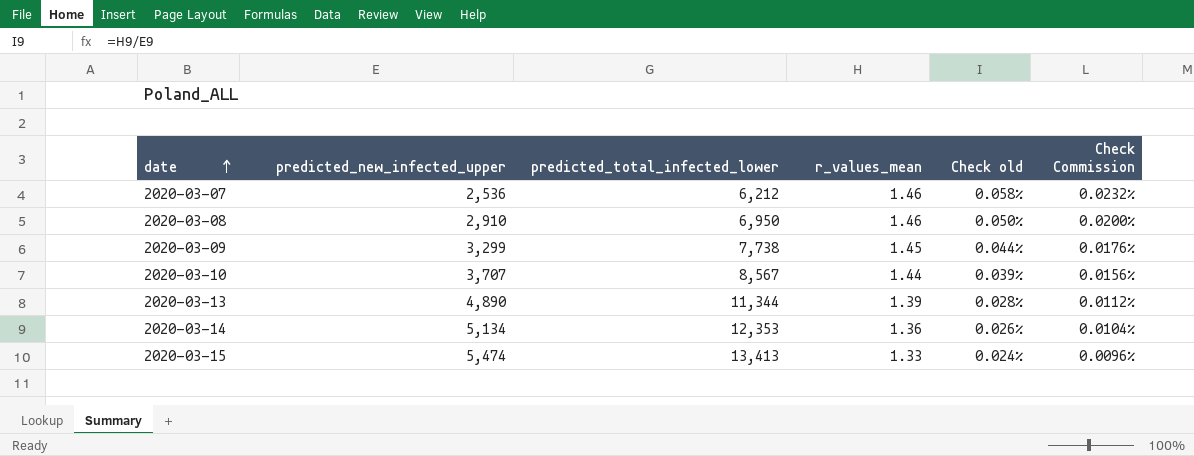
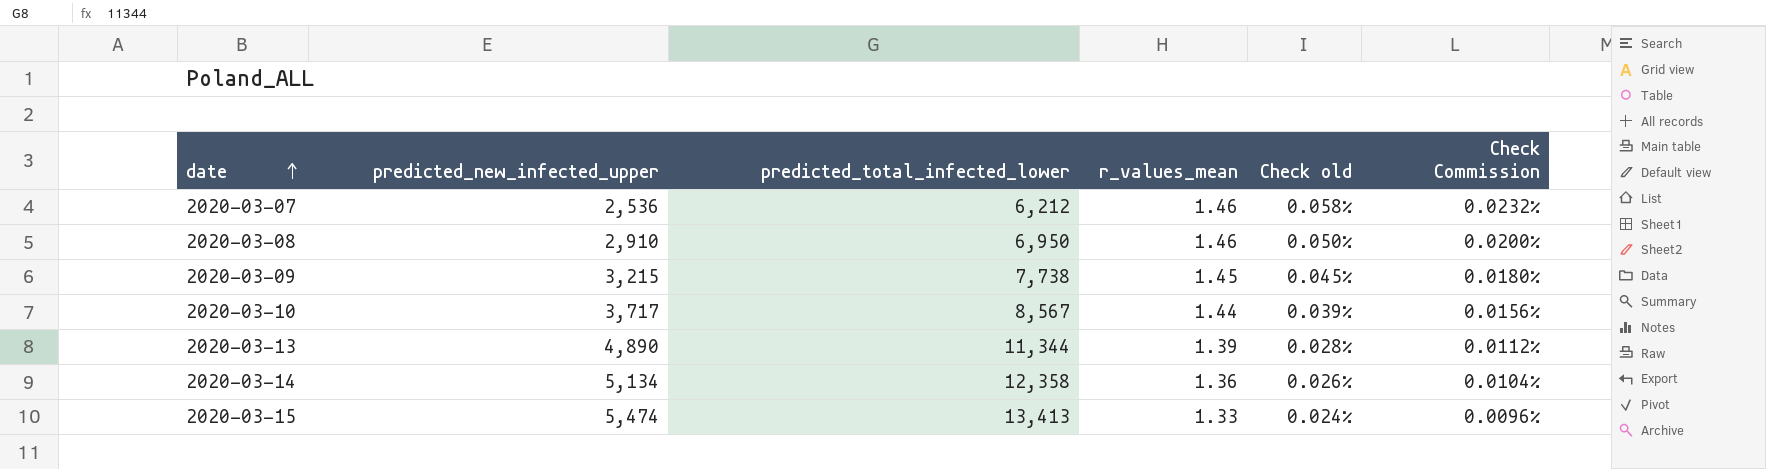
2020-03-09 | predicted_new_infected_upper: 3,299 -> 3,215
2020-03-09 | Check old: 0.044% -> 0.045%
2020-03-09 | Check Commission: 0.0176% -> 0.0180%
2020-03-10 | predicted_new_infected_upper: 3,707 -> 3,717
2020-03-14 | predicted_total_infected_lower: 12,353 -> 12,358

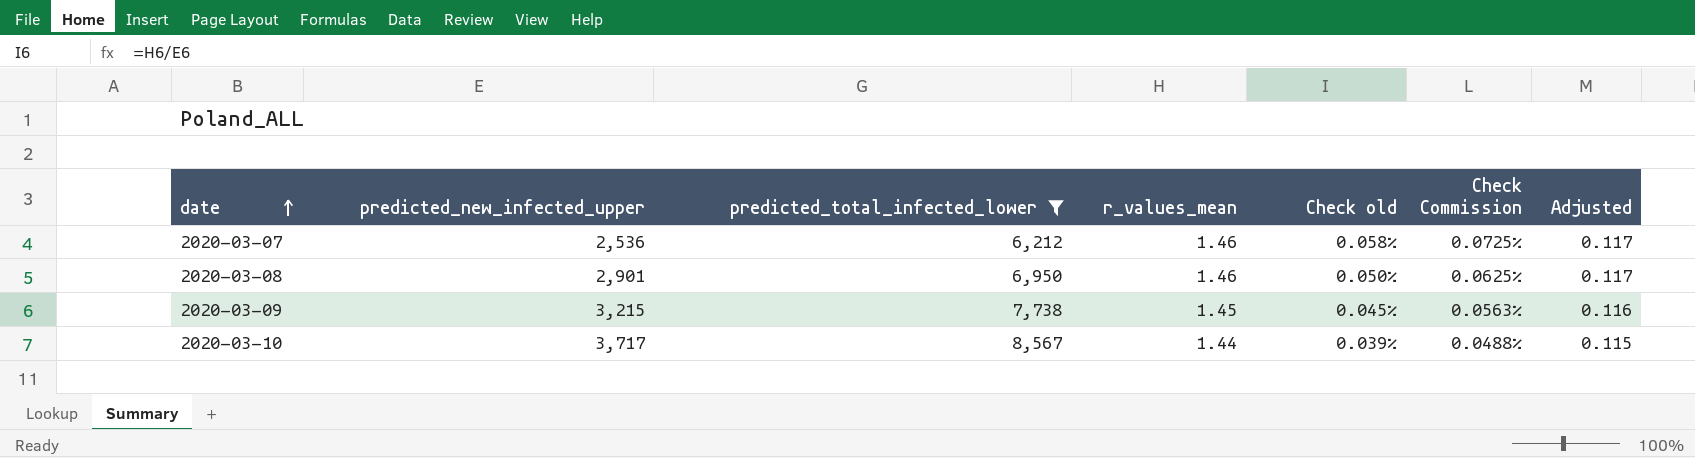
filter: none -> predicted_total_infected_lower <= 8,567
column Check Commission | formula: [Check old] * 0.4 -> [Check old] * 1.25
column Adjusted | formula: none -> [r_values_mean] * 0.08
2020-03-08 | predicted_new_infected_upper: 2,910 -> 2,901

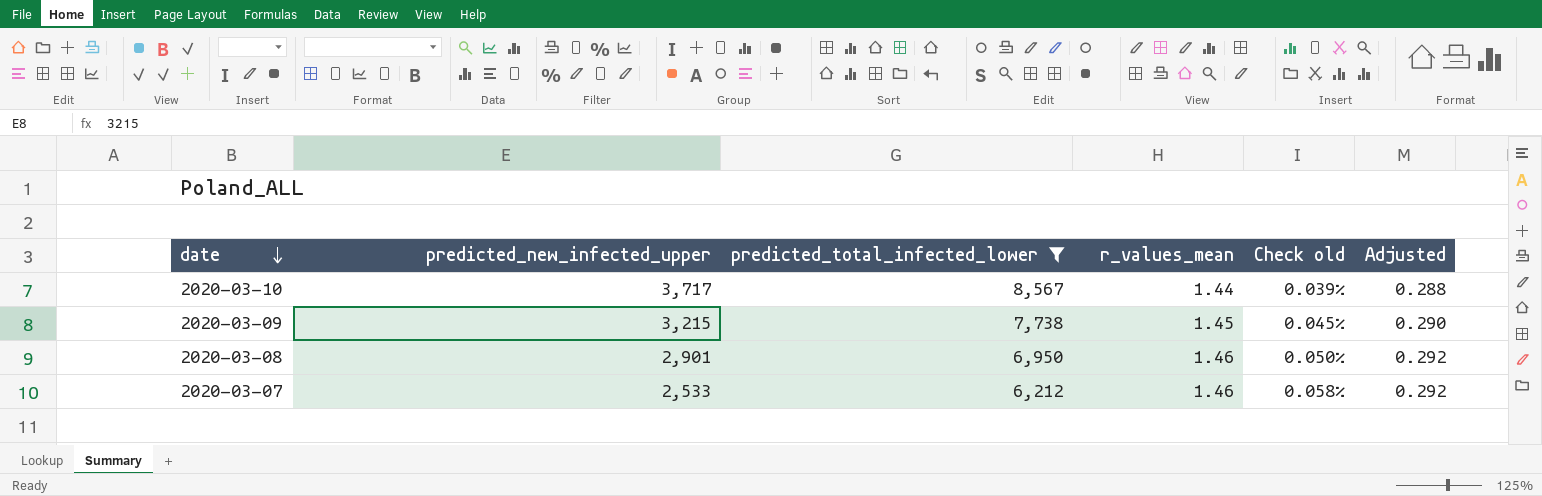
row order: date ascending -> date descending
column Check Commission | formula: [Check old] * 1.25 -> none
column Adjusted | formula: [r_values_mean] * 0.08 -> [r_values_mean] * 0.2
2020-03-07 | predicted_new_infected_upper: 2,536 -> 2,533

